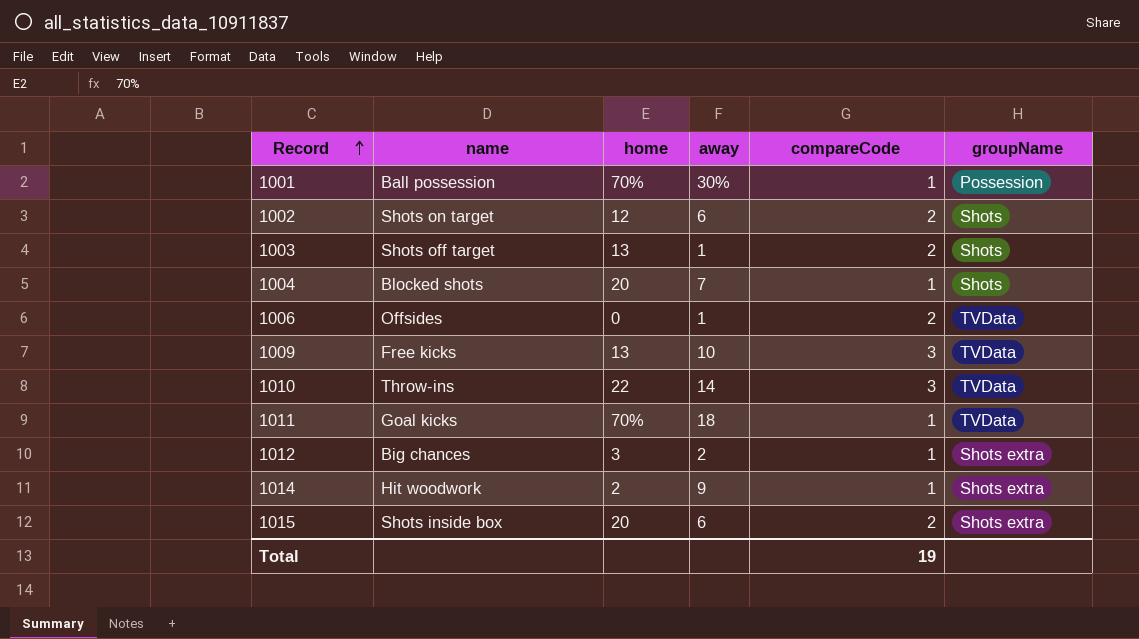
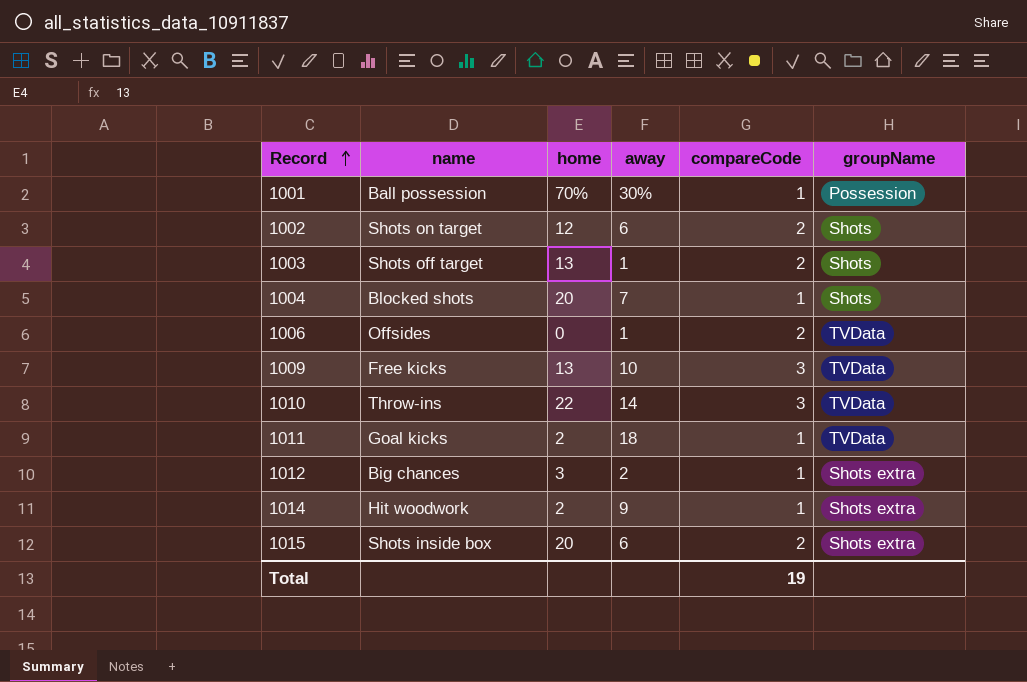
1011 | home: 70% -> 2

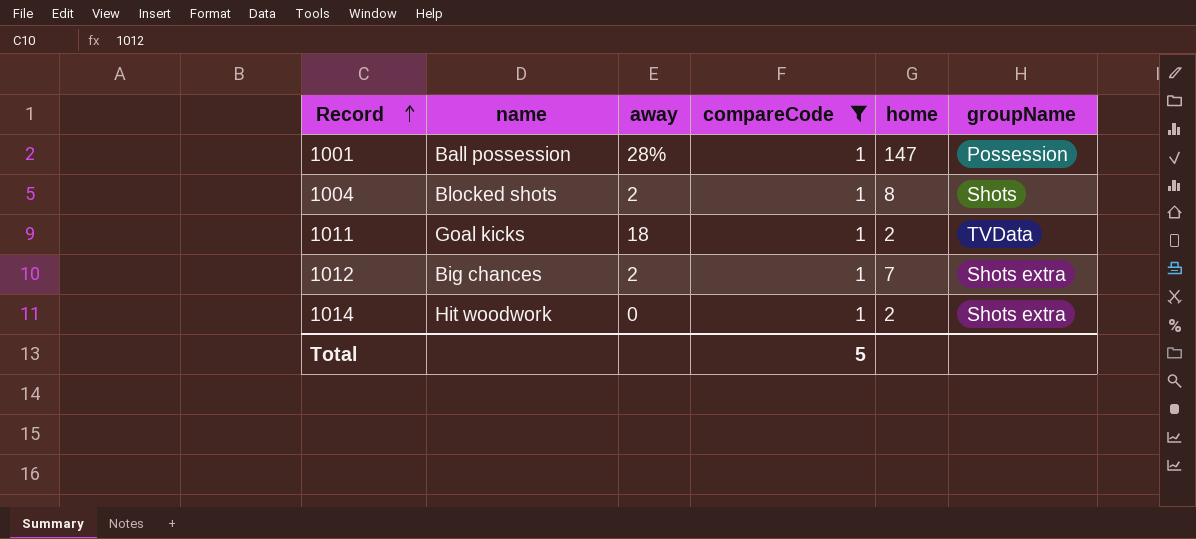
filter: none -> compareCode = 1
column home | position: 3 -> 5
1001 | away: 30% -> 28%
1001 | home: 70% -> 147
1004 | away: 7 -> 2
1004 | home: 20 -> 8
1012 | home: 3 -> 7
1014 | away: 9 -> 0
Total | compareCode: 19 -> 5

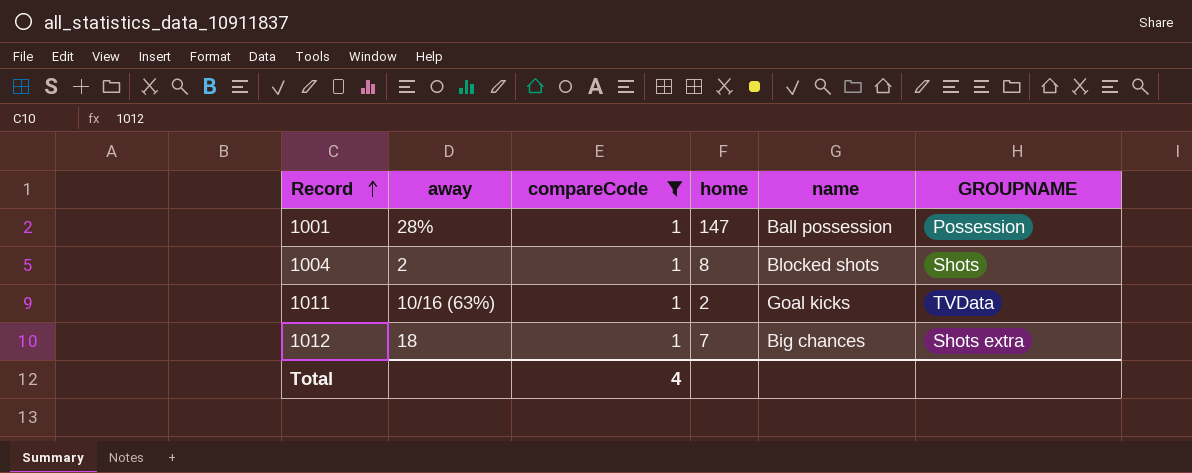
column name | position: 2 -> 5
column name: groupName -> GROUPNAME
row 1014: Hit woodwork | 0 | 1 | 2 | Shots extra -> none
1011 | away: 18 -> 10/16 (63%)
1012 | away: 2 -> 18
Total | compareCode: 5 -> 4

